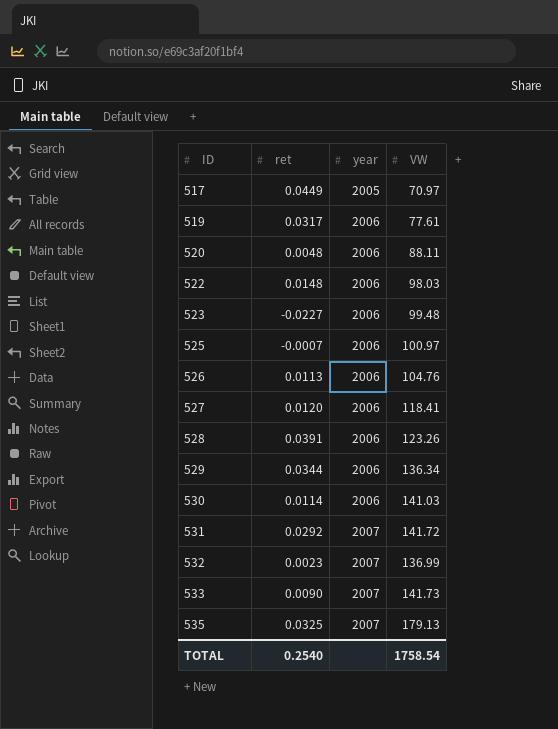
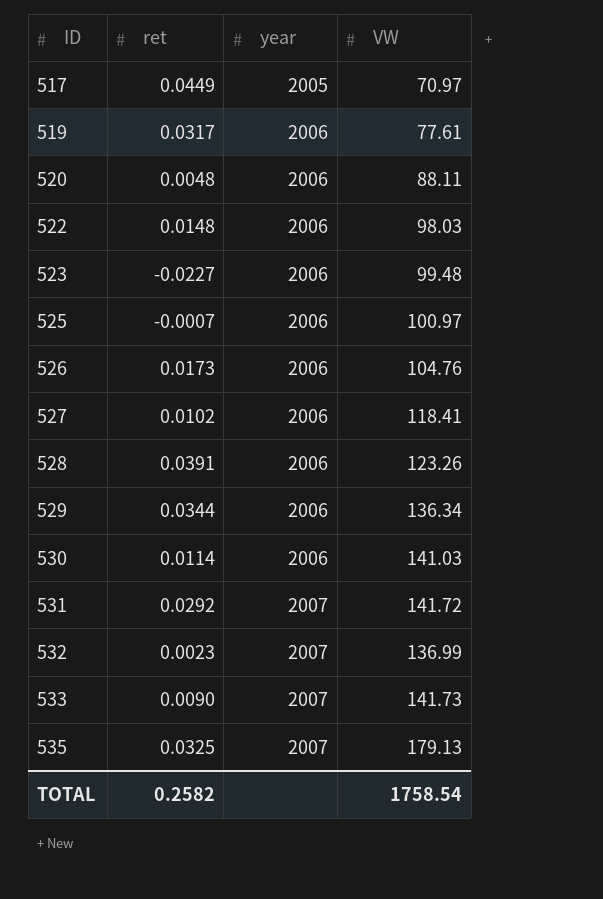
526 | ret: 0.0113 -> 0.0173
527 | ret: 0.0120 -> 0.0102
TOTAL | ret: 0.2540 -> 0.2582

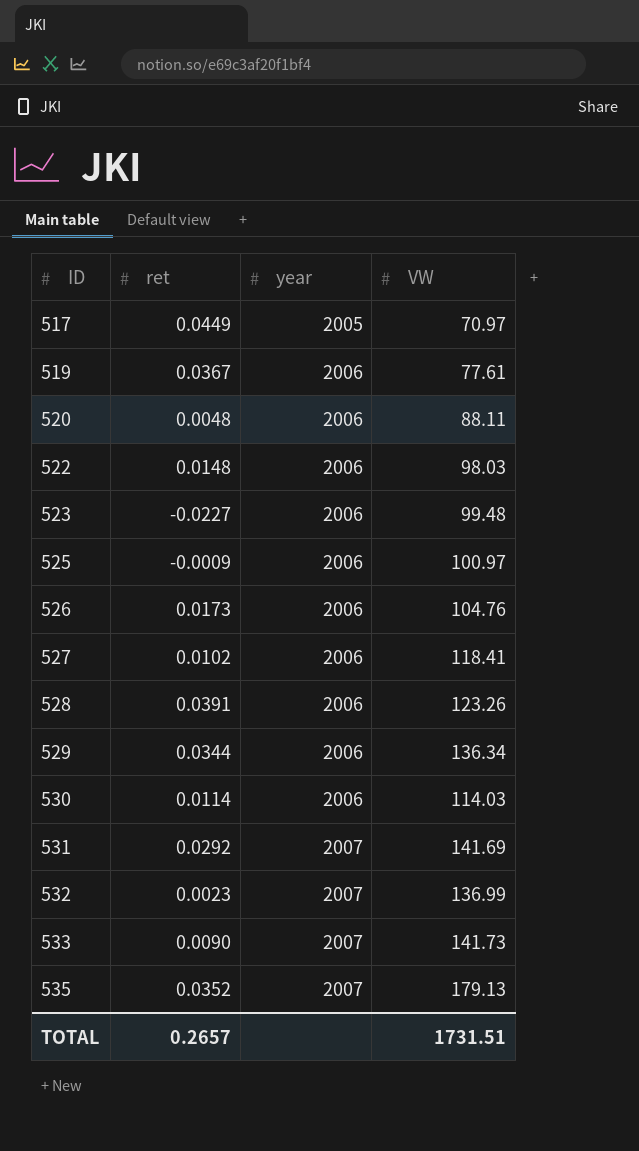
519 | ret: 0.0317 -> 0.0367
525 | ret: -0.0007 -> -0.0009
530 | VW: 141.03 -> 114.03
531 | VW: 141.72 -> 141.69
535 | ret: 0.0325 -> 0.0352
TOTAL | ret: 0.2582 -> 0.2657
TOTAL | VW: 1758.54 -> 1731.51

